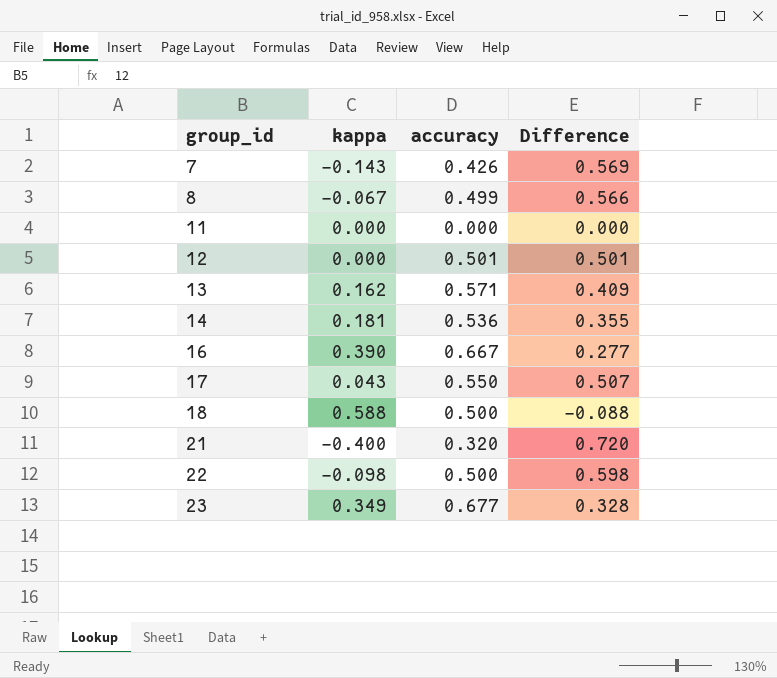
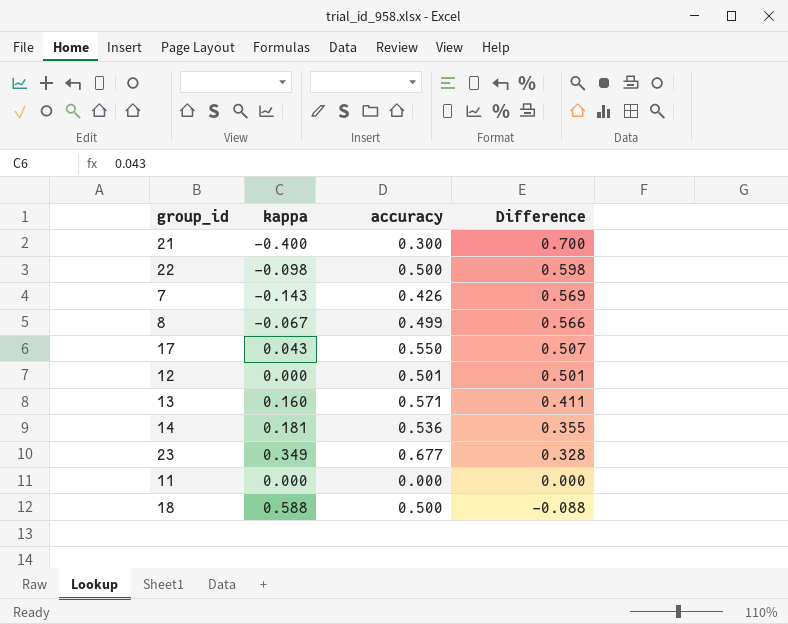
row order: group_id ascending -> Difference descending
row 16: 0.390 | 0.667 | 0.277 -> none
21 | accuracy: 0.320 -> 0.300
21 | Difference: 0.720 -> 0.700
13 | kappa: 0.162 -> 0.160
13 | Difference: 0.409 -> 0.411

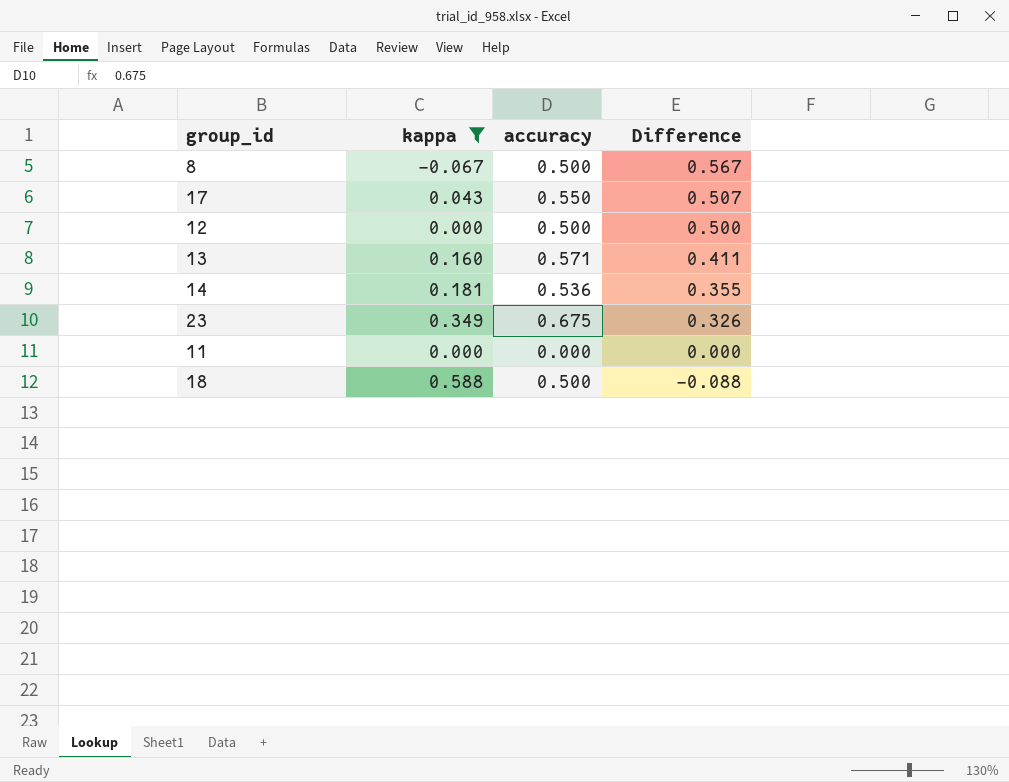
filter: none -> kappa >= -0.067
8 | accuracy: 0.499 -> 0.500
8 | Difference: 0.566 -> 0.567
12 | accuracy: 0.501 -> 0.500
12 | Difference: 0.501 -> 0.500
23 | accuracy: 0.677 -> 0.675
23 | Difference: 0.328 -> 0.326

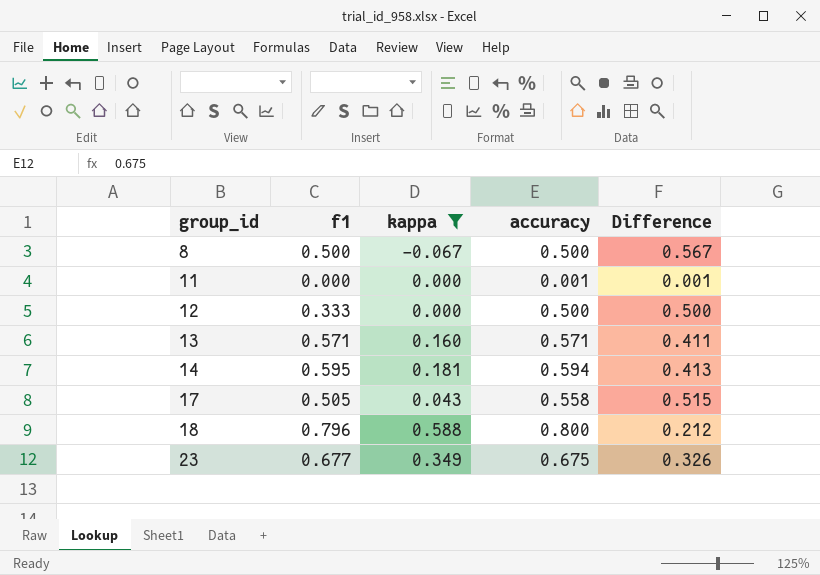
row order: Difference descending -> group_id ascending
column f1 | position: none -> 2
11 | accuracy: 0.000 -> 0.001
11 | Difference: 0.000 -> 0.001
14 | accuracy: 0.536 -> 0.594
14 | Difference: 0.355 -> 0.413
17 | accuracy: 0.550 -> 0.558
17 | Difference: 0.507 -> 0.515
18 | accuracy: 0.500 -> 0.800
18 | Difference: -0.088 -> 0.212

